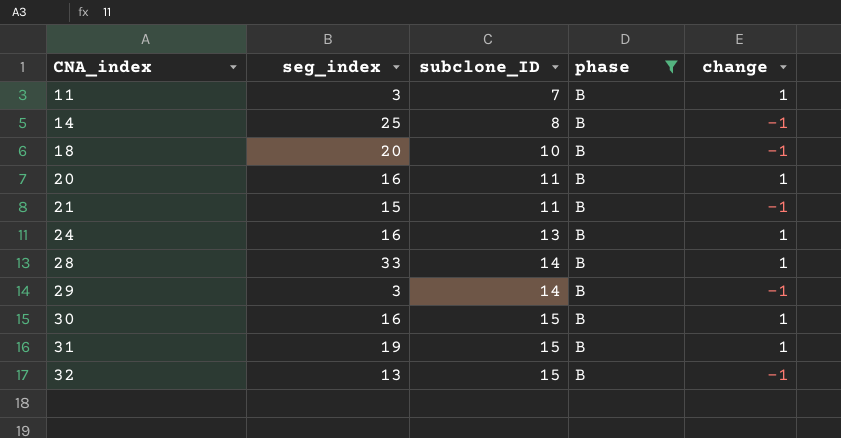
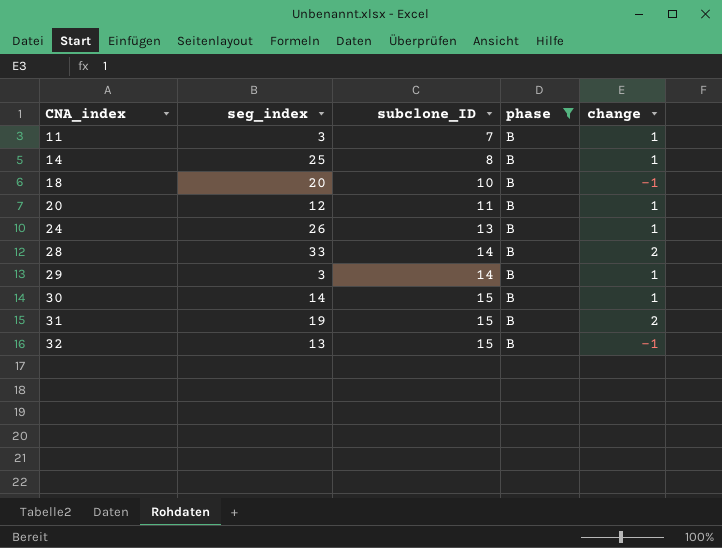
row 21: 15 | 11 | B | -1 -> none
14 | change: -1 -> 1
20 | seg_index: 16 -> 12
24 | seg_index: 16 -> 26
28 | change: 1 -> 2
29 | change: -1 -> 1
30 | seg_index: 16 -> 14
31 | change: 1 -> 2

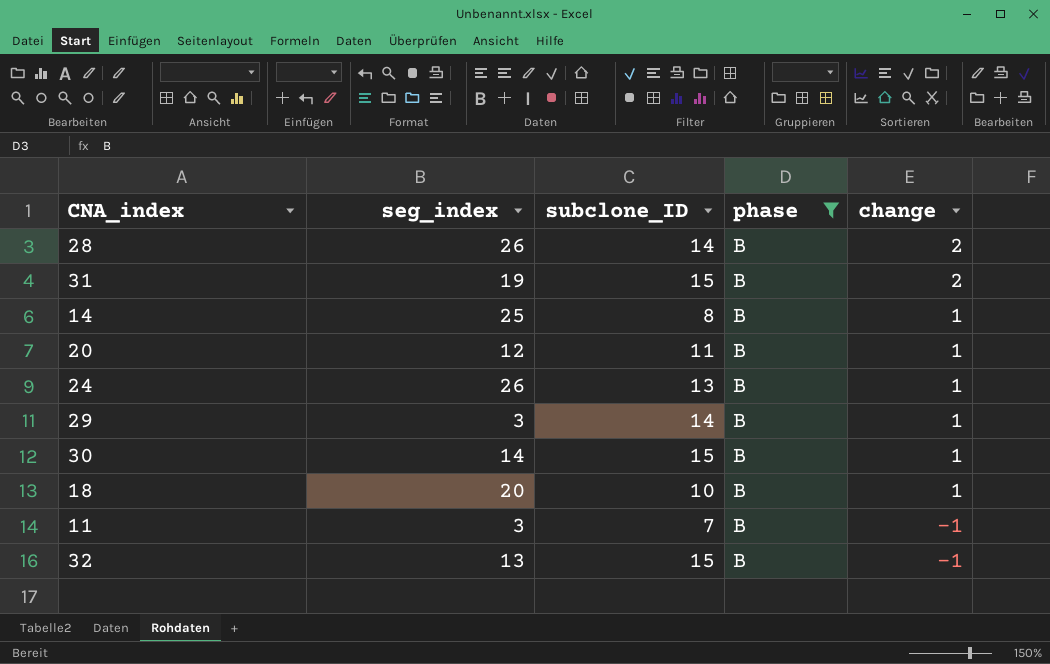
row order: CNA_index ascending -> change descending
28 | seg_index: 33 -> 26
18 | change: -1 -> 1
11 | change: 1 -> -1

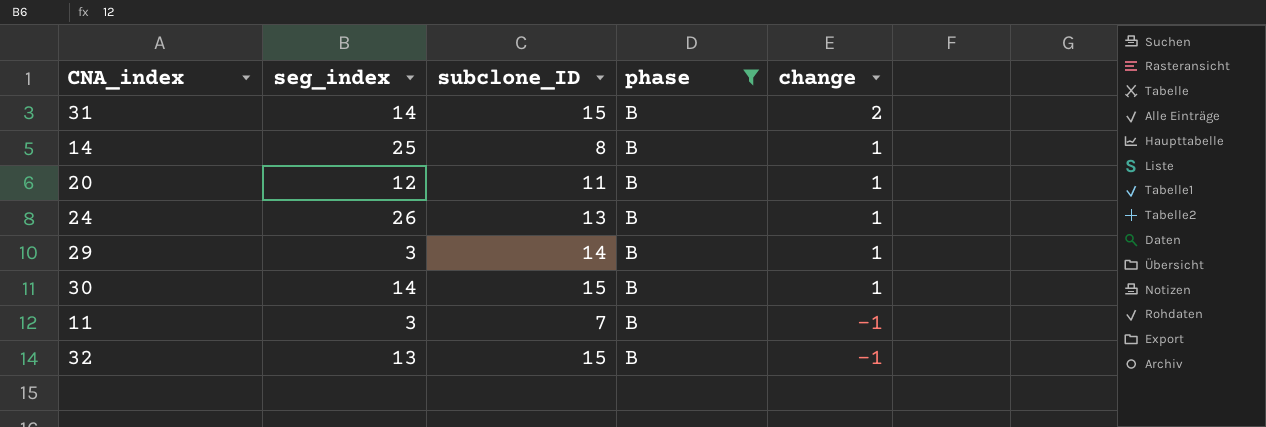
row 28: 26 | 14 | B | 2 -> none
row 18: 20 | 10 | B | 1 -> none
31 | seg_index: 19 -> 14

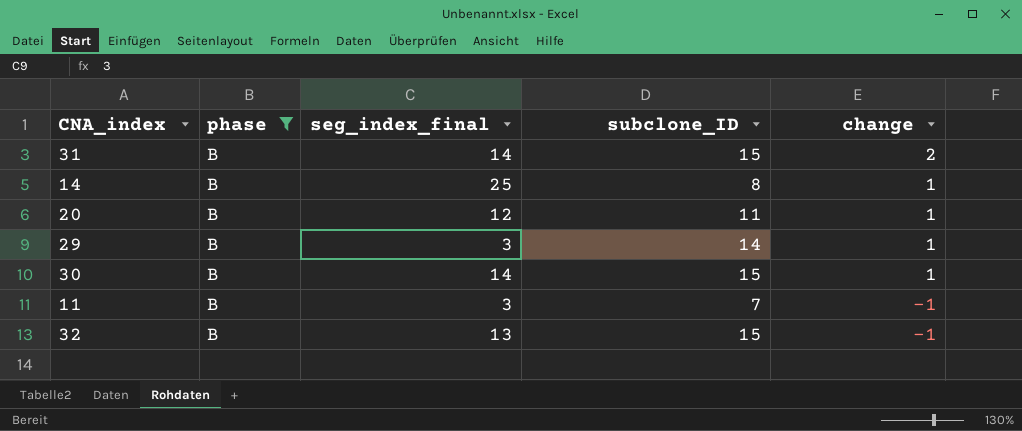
column phase | position: 4 -> 2
column name: seg_index -> seg_index_final
row 24: 26 | 13 | B | 1 -> none

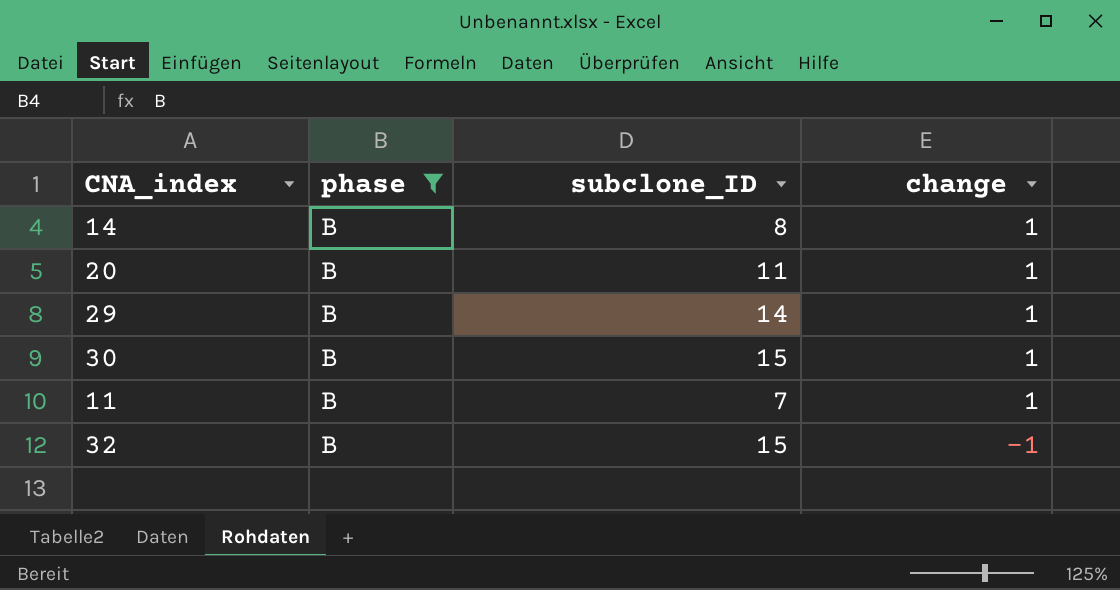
column seg_index_final | position: 3 -> none
row 31: B | 14 | 15 | 2 -> none
11 | change: -1 -> 1

